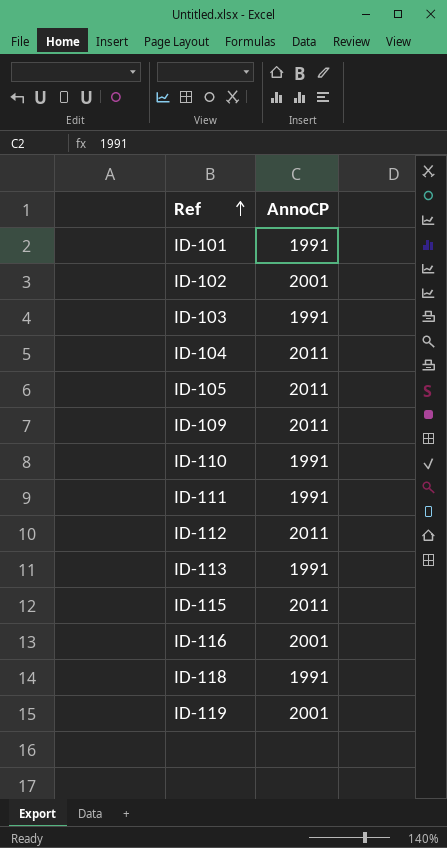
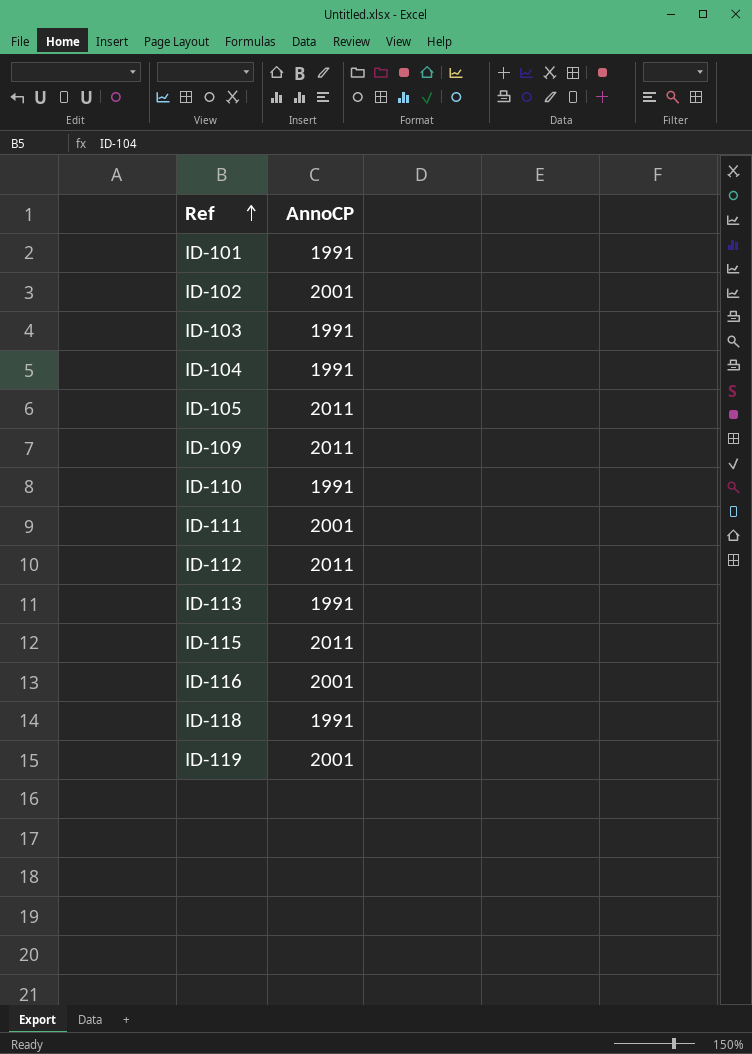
ID-104 | AnnoCP: 2011 -> 1991
ID-111 | AnnoCP: 1991 -> 2001

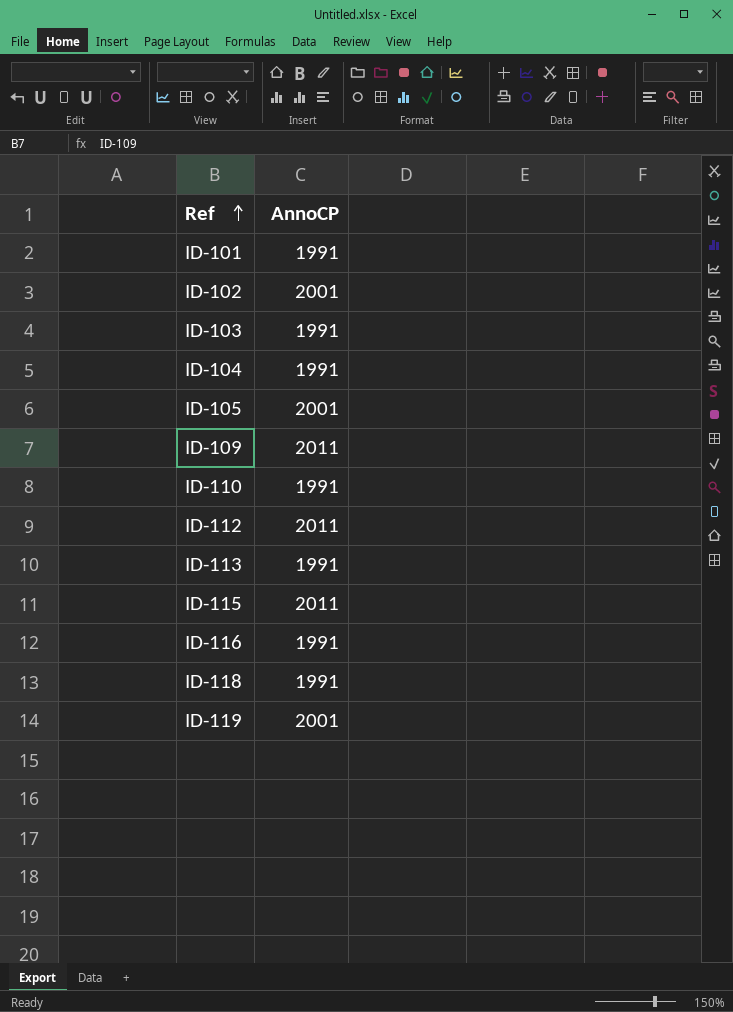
row ID-111: 2001 -> none
ID-105 | AnnoCP: 2011 -> 2001
ID-116 | AnnoCP: 2001 -> 1991

